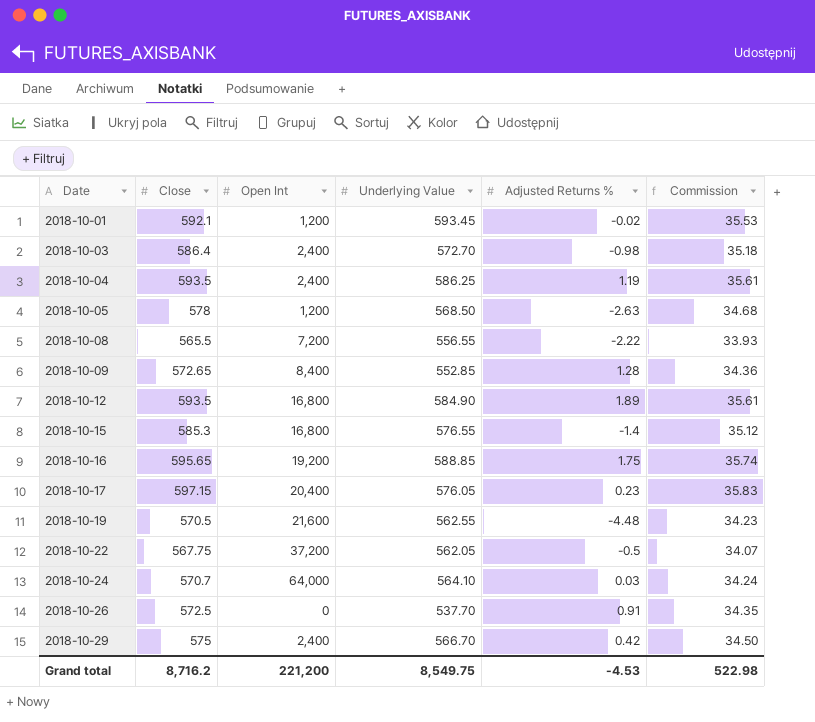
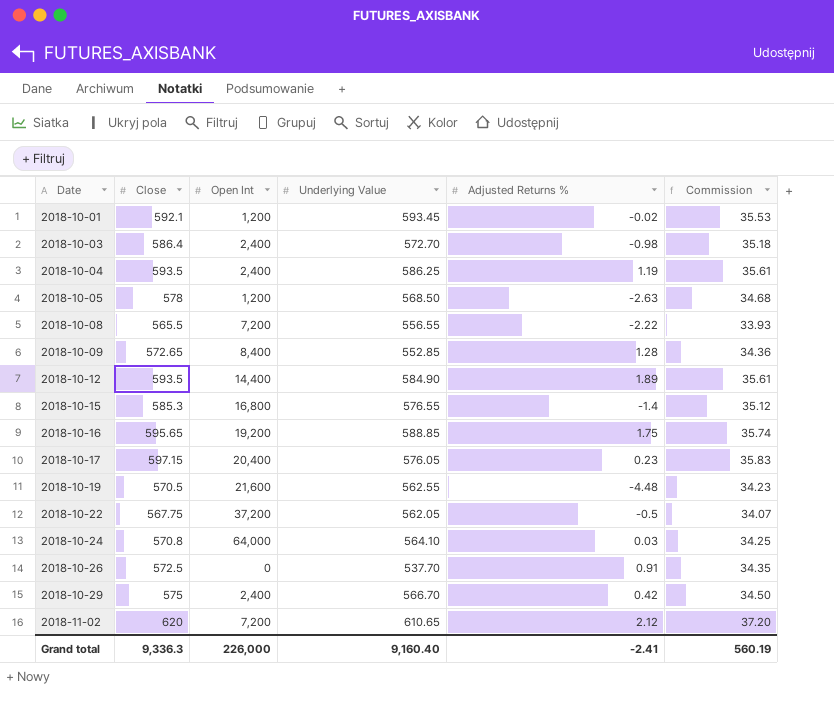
2018-10-12 | Open Int: 16,800 -> 14,400
2018-10-24 | Close: 570.7 -> 570.8
2018-10-24 | Commission: 34.24 -> 34.25
row 2018-11-02: none -> 620 | 7,200 | 610.65 | 2.12 | 37.20
Grand total | Close: 8,716.2 -> 9,336.3
Grand total | Open Int: 221,200 -> 226,000
Grand total | Underlying Value: 8,549.75 -> 9,160.40
Grand total | Adjusted Returns %: -4.53 -> -2.41
Grand total | Commission: 522.98 -> 560.19

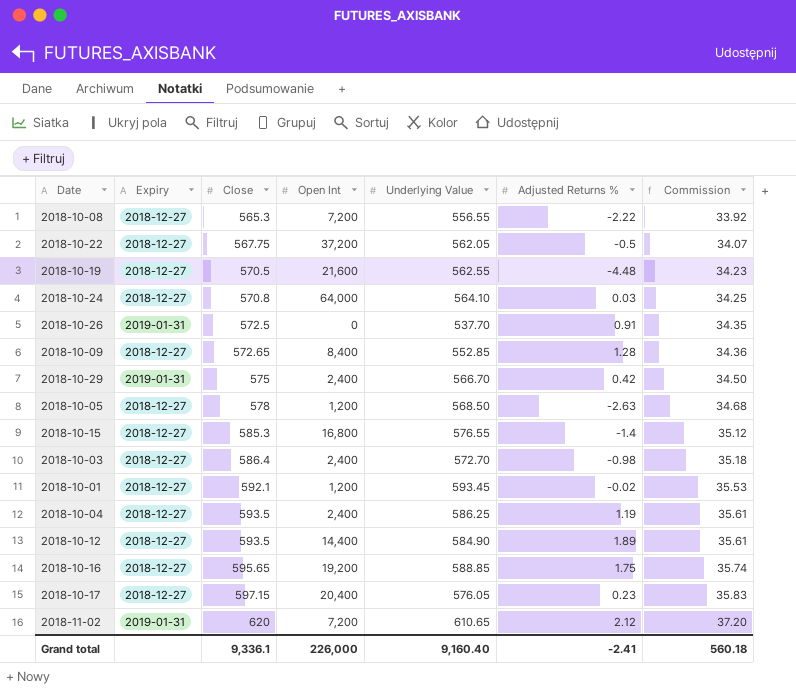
row order: Date ascending -> Close ascending
column Expiry | position: none -> 2
2018-10-08 | Close: 565.5 -> 565.3
2018-10-08 | Commission: 33.93 -> 33.92
Grand total | Close: 9,336.3 -> 9,336.1
Grand total | Commission: 560.19 -> 560.18

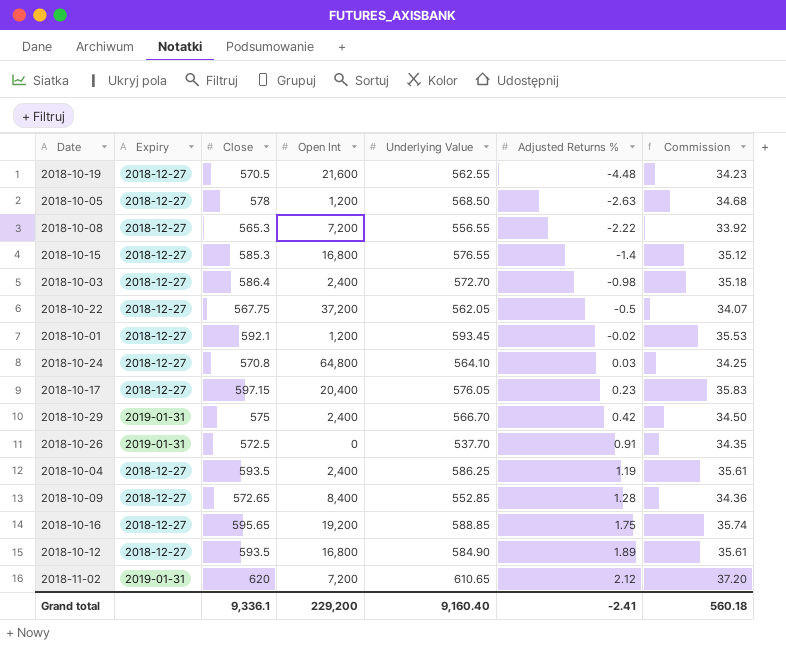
row order: Close ascending -> Adjusted Returns % ascending
2018-10-24 | Open Int: 64,000 -> 64,800
2018-10-12 | Open Int: 14,400 -> 16,800
Grand total | Open Int: 226,000 -> 229,200

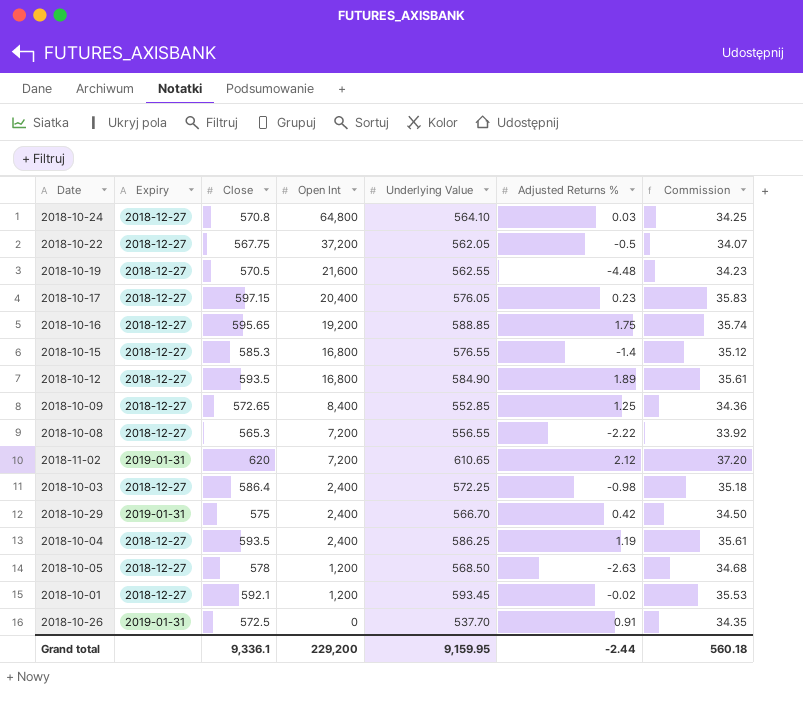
row order: Adjusted Returns % ascending -> Open Int descending
2018-10-09 | Adjusted Returns %: 1.28 -> 1.25
2018-10-03 | Underlying Value: 572.70 -> 572.25
Grand total | Underlying Value: 9,160.40 -> 9,159.95
Grand total | Adjusted Returns %: -2.41 -> -2.44

